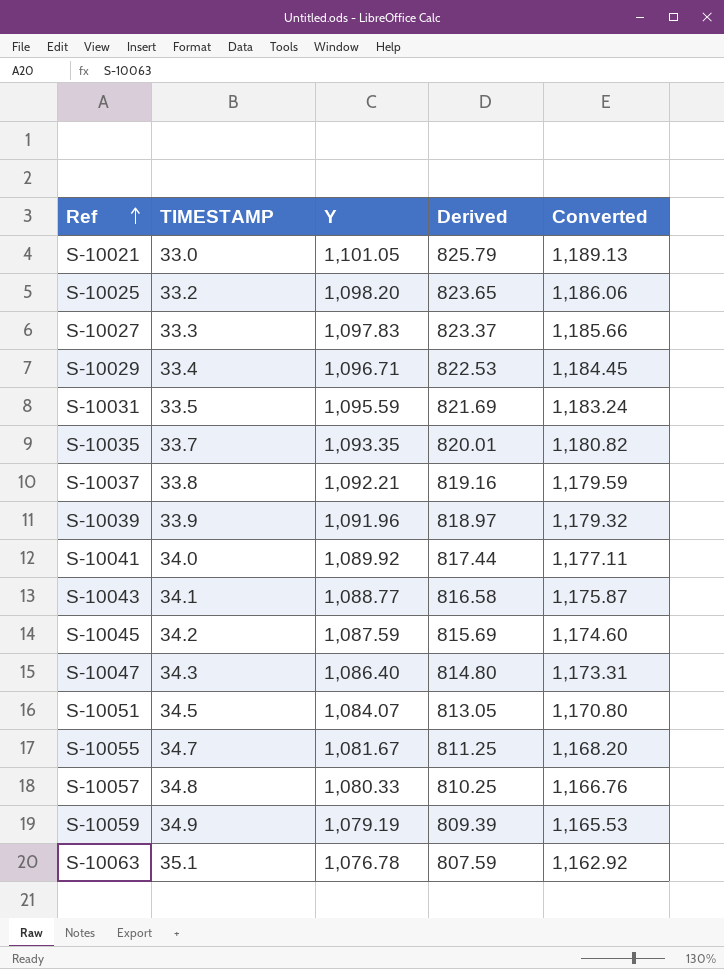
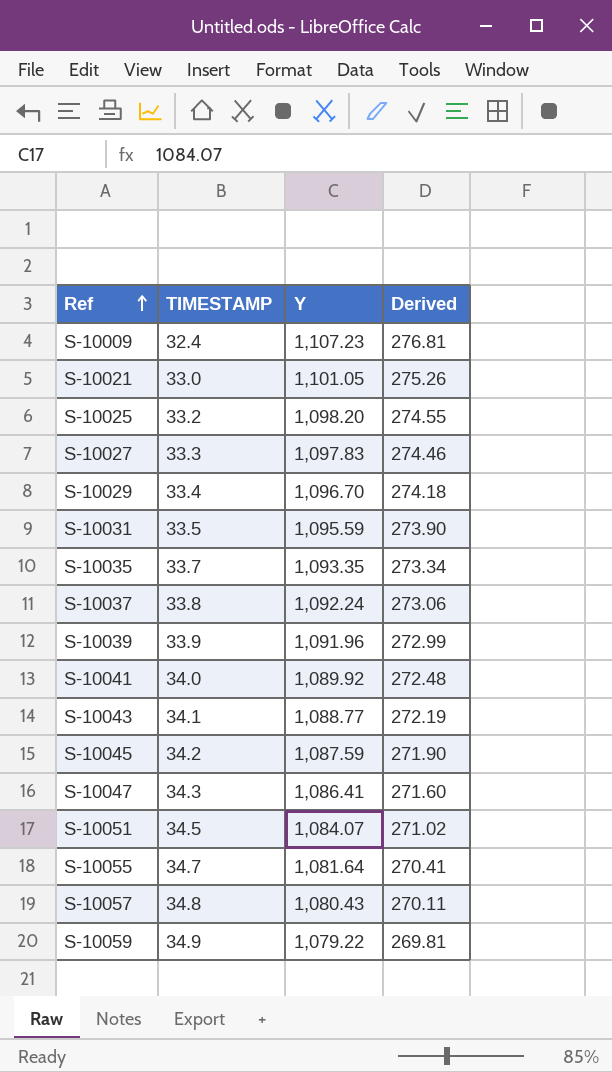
column Converted | formula: [Y] * 1.08 -> none
column Derived | formula: [Y] * 0.75 -> [Y] * 0.25
row S-10063: 35.1 | 1,076.78 | 807.59 | 1,162.92 -> none
row S-10009: none -> 32.4 | 1,107.23 | 276.81
S-10029 | Y: 1,096.71 -> 1,096.70
S-10037 | Y: 1,092.21 -> 1,092.24
S-10047 | Y: 1,086.40 -> 1,086.41
S-10055 | Y: 1,081.67 -> 1,081.64
S-10057 | Y: 1,080.33 -> 1,080.43
S-10059 | Y: 1,079.19 -> 1,079.22

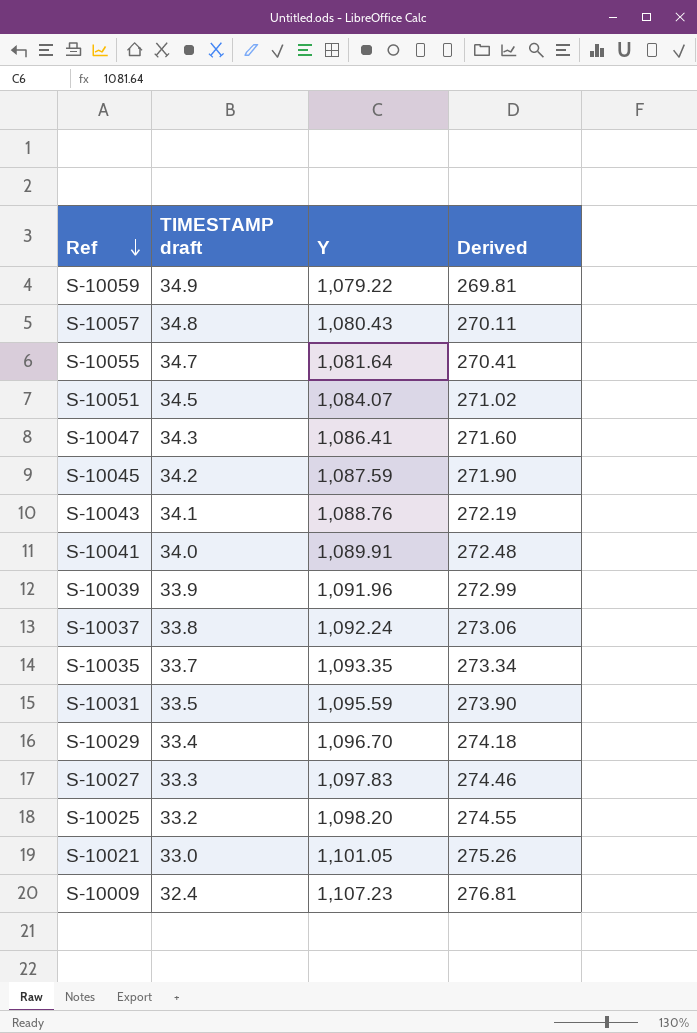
row order: Ref ascending -> Ref descending
column name: TIMESTAMP -> TIMESTAMP draft
S-10043 | Y: 1,088.77 -> 1,088.76
S-10041 | Y: 1,089.92 -> 1,089.91

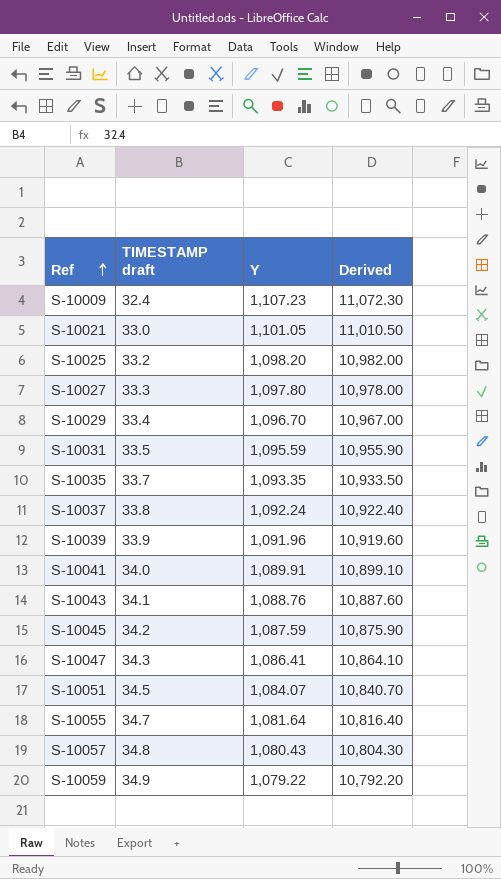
row order: Ref descending -> Ref ascending
column Derived | formula: [Y] * 0.25 -> [Y] * 10
S-10027 | Y: 1,097.83 -> 1,097.80

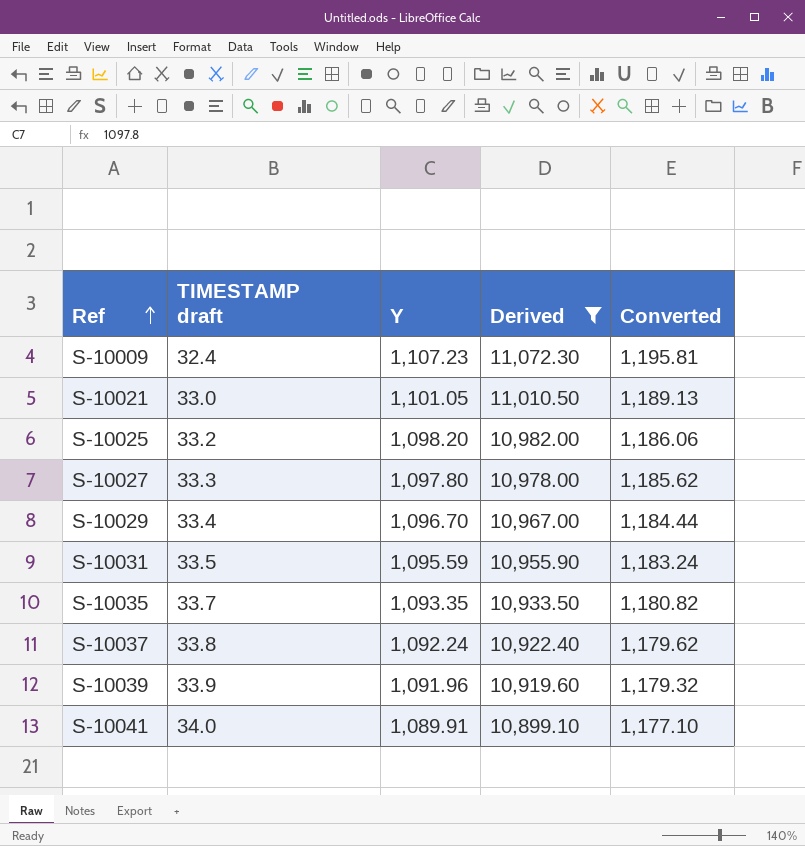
filter: none -> Derived >= 10,899.10
column Converted | formula: none -> [Y] * 1.08

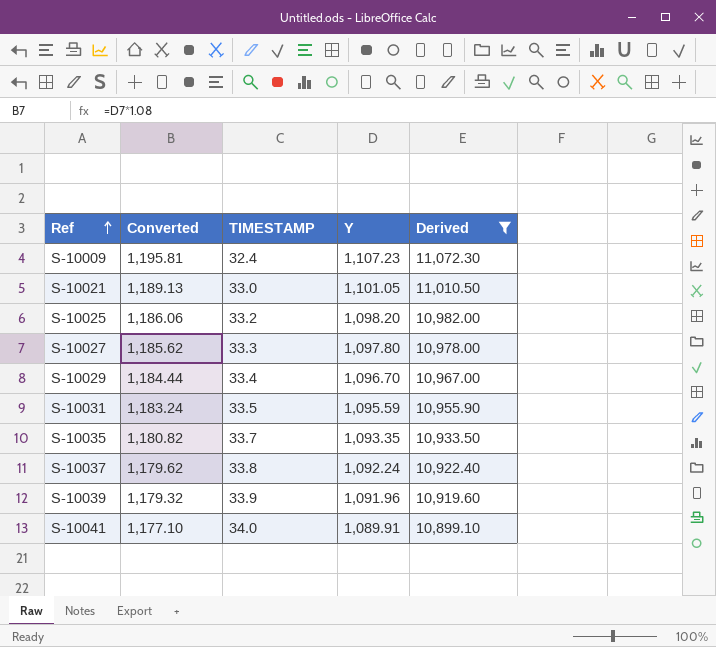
column Converted | position: 5 -> 2
column name: TIMESTAMP draft -> TIMESTAMP

